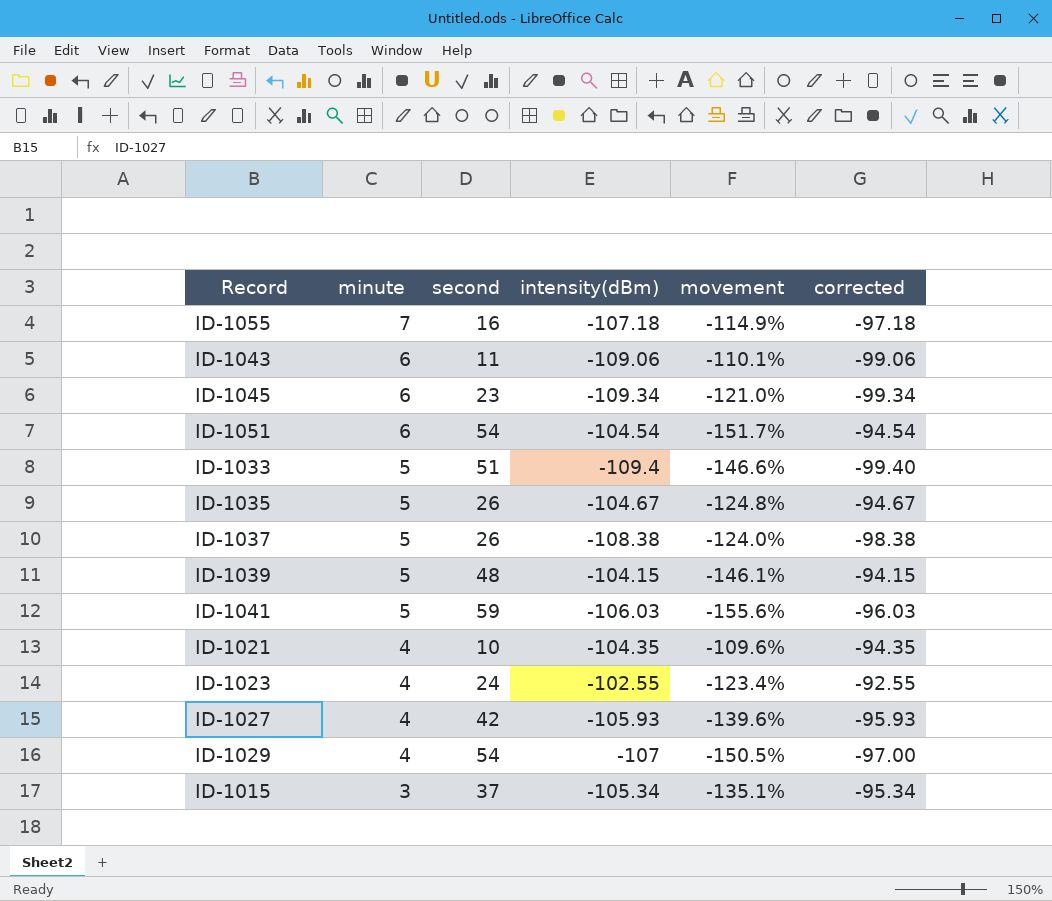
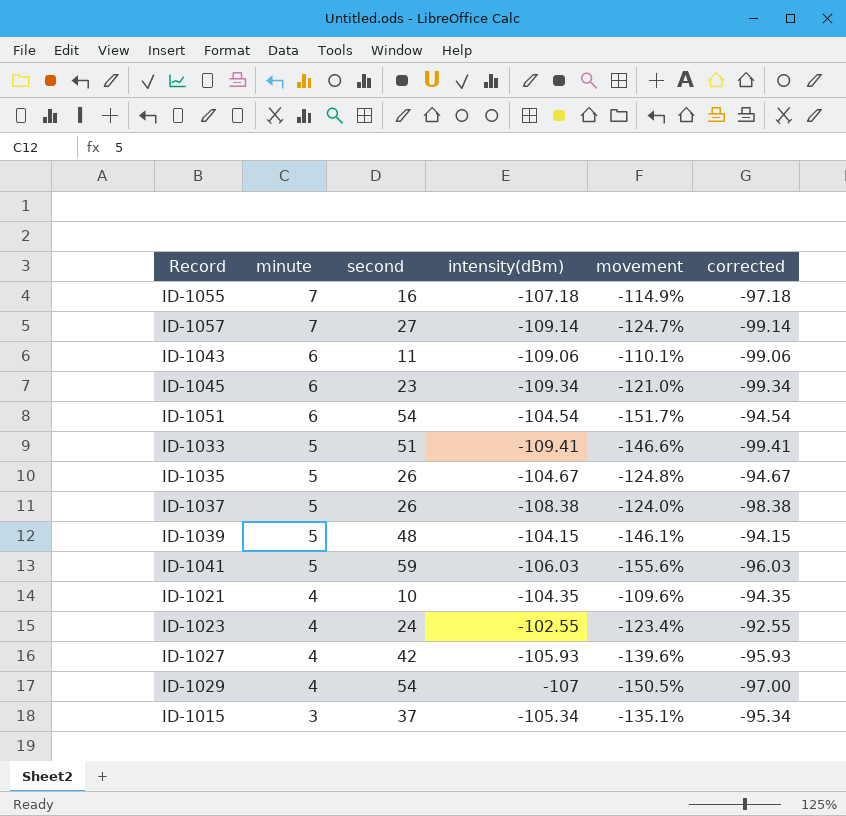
row ID-1057: none -> 7 | 27 | -109.14 | -124.7% | -99.14
ID-1033 | intensity(dBm): -109.4 -> -109.41
ID-1033 | corrected: -99.40 -> -99.41

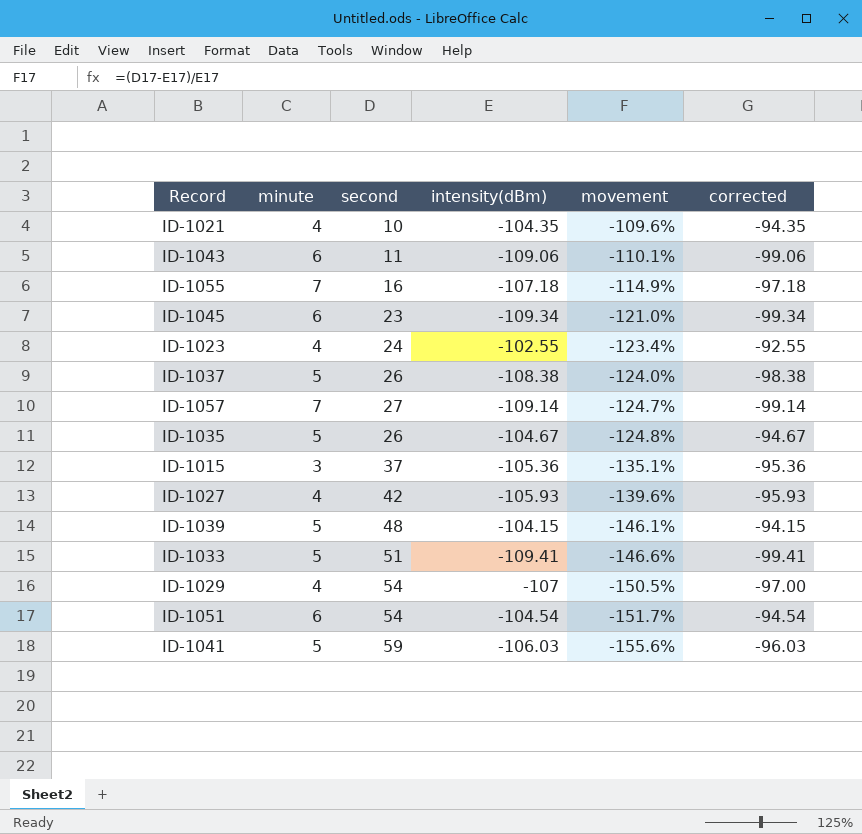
row order: minute descending -> movement descending
ID-1015 | intensity(dBm): -105.34 -> -105.36
ID-1015 | corrected: -95.34 -> -95.36

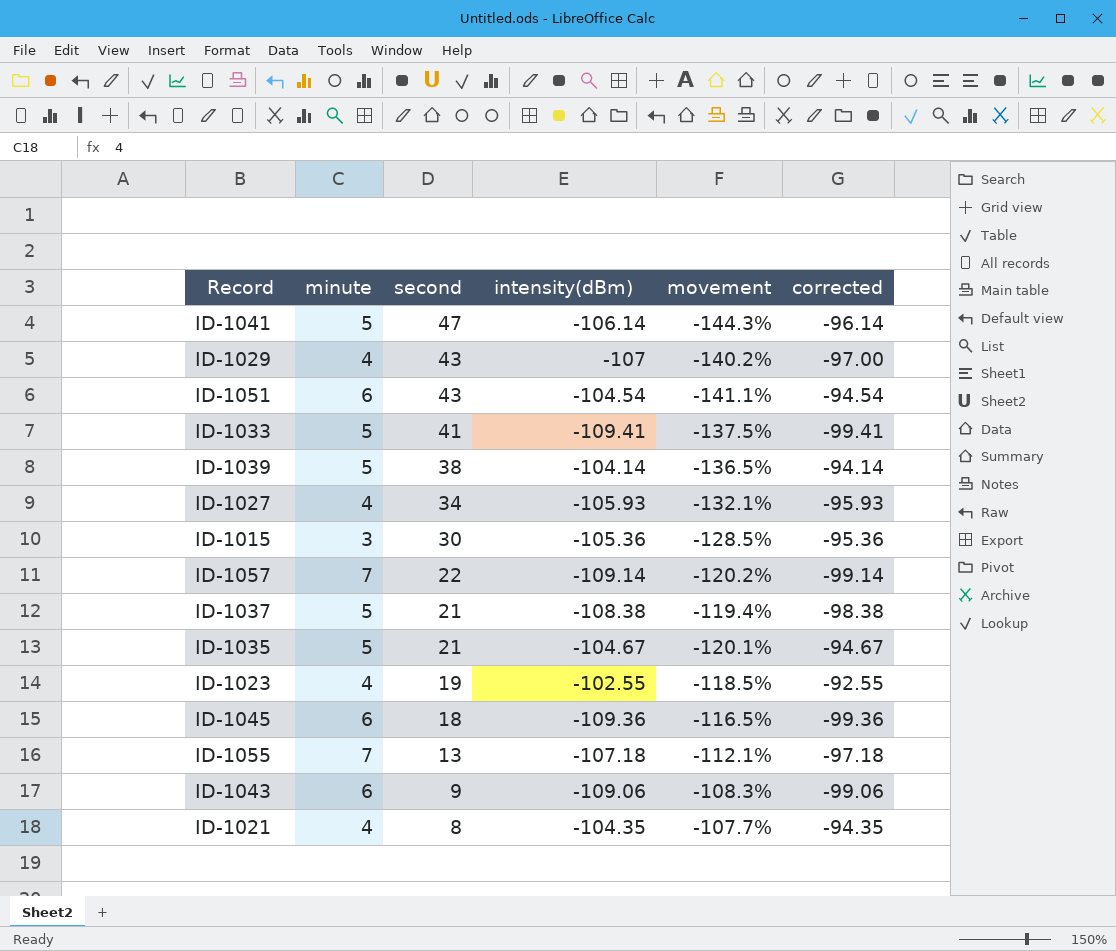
row order: movement descending -> second descending
ID-1041 | second: 59 -> 47
ID-1041 | intensity(dBm): -106.03 -> -106.14
ID-1041 | movement: -155.6% -> -144.3%
ID-1041 | corrected: -96.03 -> -96.14
ID-1029 | second: 54 -> 43
ID-1029 | movement: -150.5% -> -140.2%
ID-1051 | second: 54 -> 43
ID-1051 | movement: -151.7% -> -141.1%
ID-1033 | second: 51 -> 41
ID-1033 | movement: -146.6% -> -137.5%
ID-1039 | second: 48 -> 38
ID-1039 | intensity(dBm): -104.15 -> -104.14
ID-1039 | movement: -146.1% -> -136.5%
ID-1039 | corrected: -94.15 -> -94.14
ID-1027 | second: 42 -> 34
ID-1027 | movement: -139.6% -> -132.1%
ID-1015 | second: 37 -> 30
ID-1015 | movement: -135.1% -> -128.5%
ID-1057 | second: 27 -> 22
ID-1057 | movement: -124.7% -> -120.2%
ID-1037 | second: 26 -> 21
ID-1037 | movement: -124.0% -> -119.4%
ID-1035 | second: 26 -> 21
ID-1035 | movement: -124.8% -> -120.1%
ID-1023 | second: 24 -> 19
ID-1023 | movement: -123.4% -> -118.5%
ID-1045 | second: 23 -> 18
ID-1045 | intensity(dBm): -109.34 -> -109.36
ID-1045 | movement: -121.0% -> -116.5%
ID-1045 | corrected: -99.34 -> -99.36
ID-1055 | second: 16 -> 13
ID-1055 | movement: -114.9% -> -112.1%
ID-1043 | second: 11 -> 9
ID-1043 | movement: -110.1% -> -108.3%
ID-1021 | second: 10 -> 8
ID-1021 | movement: -109.6% -> -107.7%

